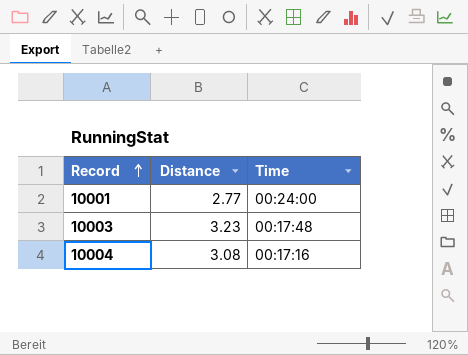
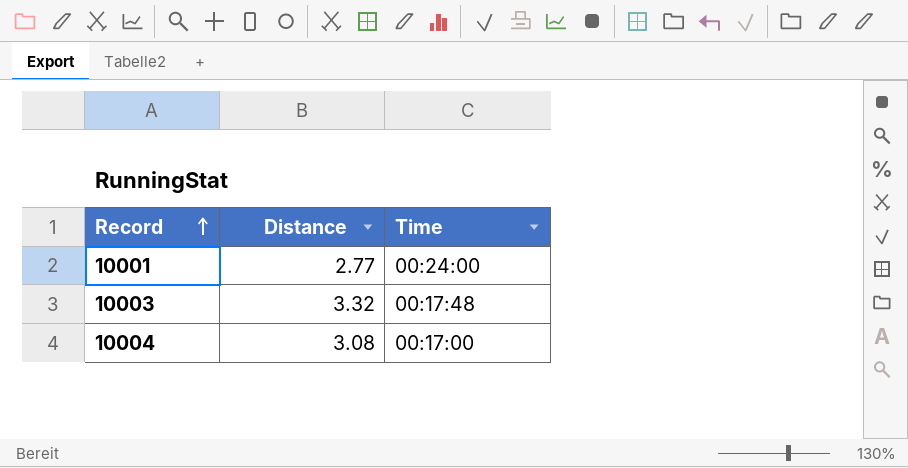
10003 | Distance: 3.23 -> 3.32
10004 | Time: 00:17:16 -> 00:17:00

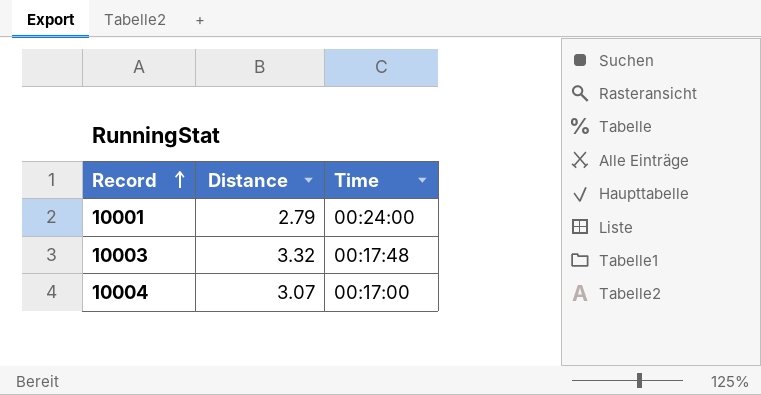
10001 | Distance: 2.77 -> 2.79
10004 | Distance: 3.08 -> 3.07

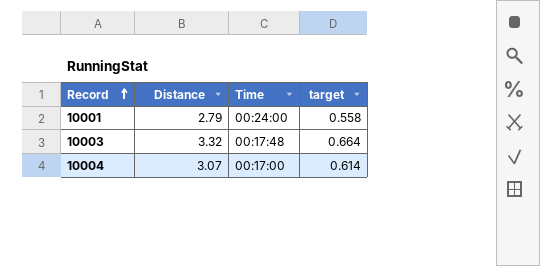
column target | formula: none -> [Distance] * 0.2

